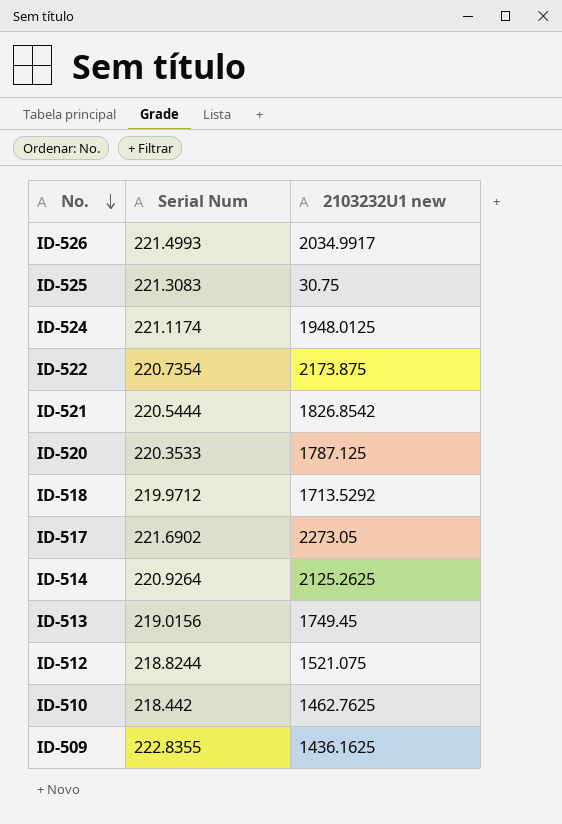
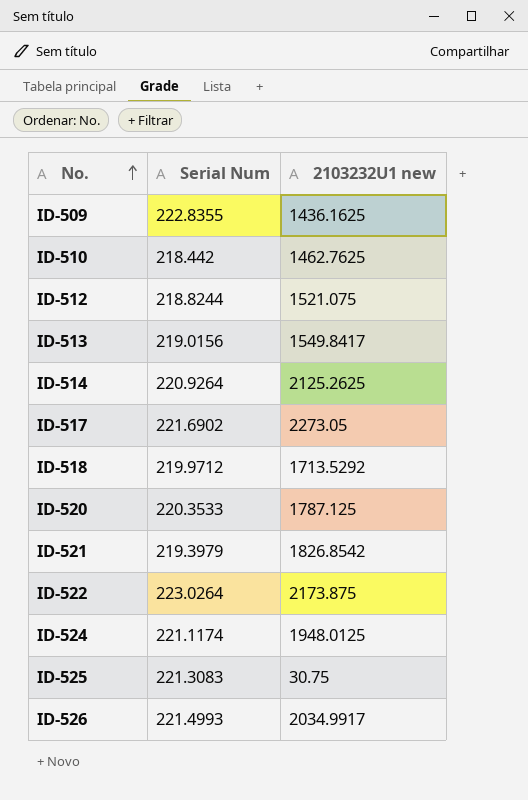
row order: No. descending -> No. ascending
ID-513 | 2103232U1 new: 1749.45 -> 1549.8417
ID-521 | Serial Num: 220.5444 -> 219.3979
ID-522 | Serial Num: 220.7354 -> 223.0264

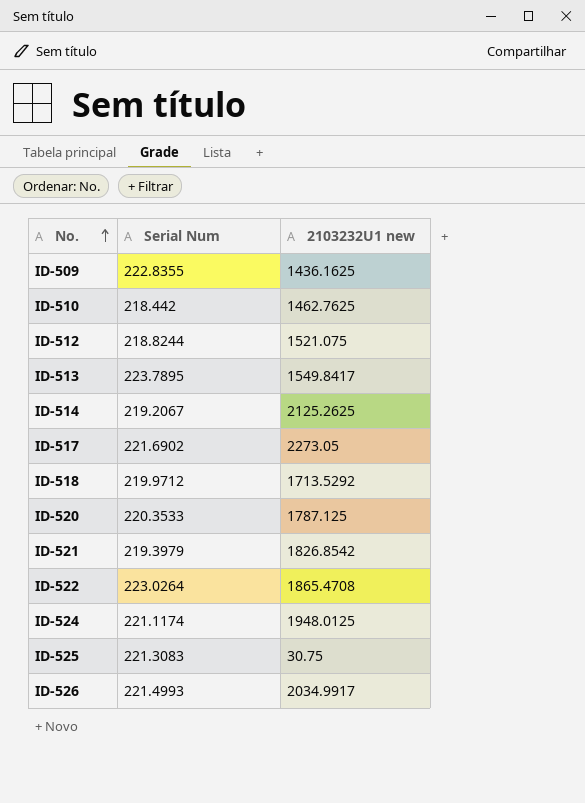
ID-513 | Serial Num: 219.0156 -> 223.7895
ID-514 | Serial Num: 220.9264 -> 219.2067
ID-522 | 2103232U1 new: 2173.875 -> 1865.4708

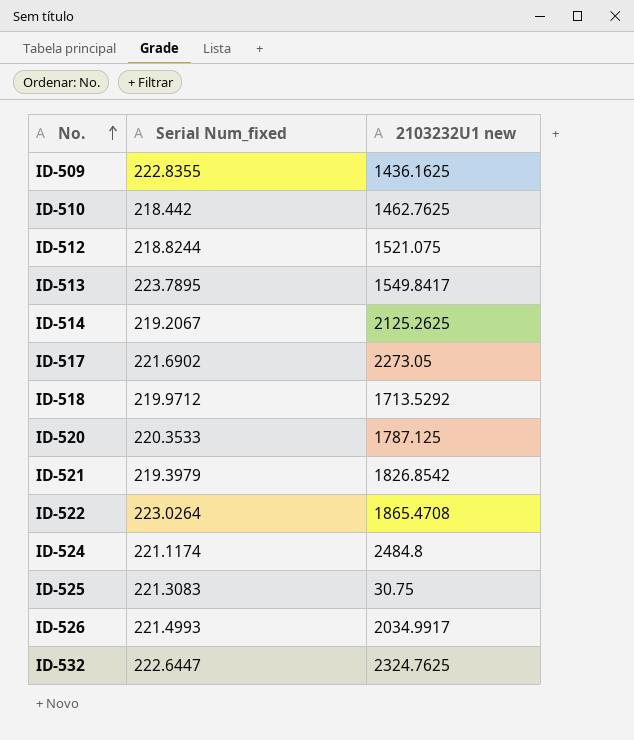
column name: Serial Num -> Serial Num_fixed
ID-524 | 2103232U1 new: 1948.0125 -> 2484.8
row ID-532: none -> 222.6447 | 2324.7625

